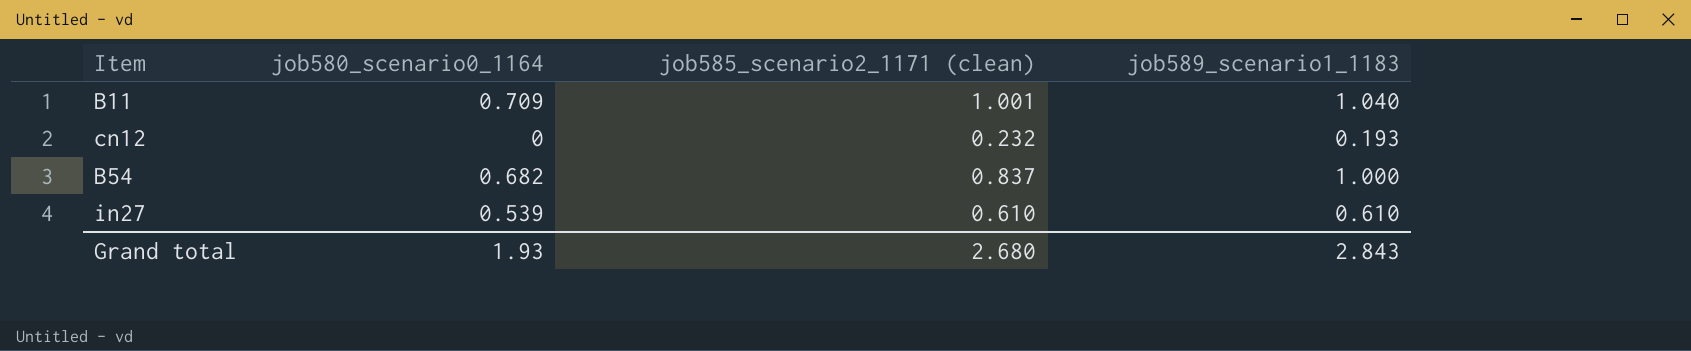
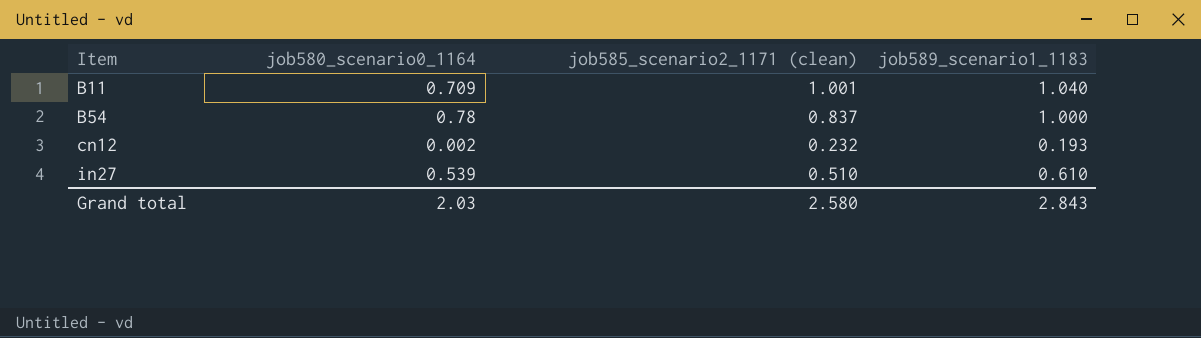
row order: none -> Item ascending
B54 | job580_scenario0_1164: 0.682 -> 0.78
cn12 | job580_scenario0_1164: 0 -> 0.002
in27 | job585_scenario2_1171 (clean): 0.610 -> 0.510
Grand total | job580_scenario0_1164: 1.93 -> 2.03
Grand total | job585_scenario2_1171 (clean): 2.680 -> 2.580

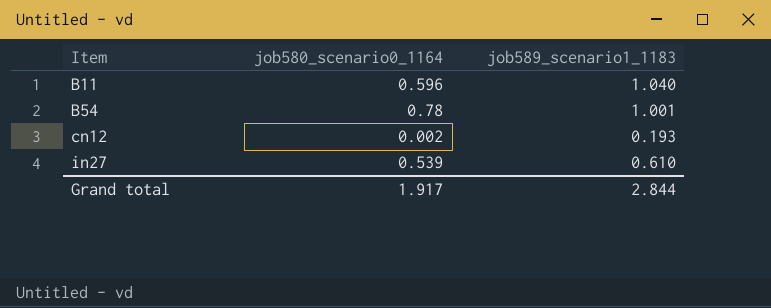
column job585_scenario2_1171 (clean) | position: 3 -> none
B11 | job580_scenario0_1164: 0.709 -> 0.596
B54 | job589_scenario1_1183: 1.000 -> 1.001
Grand total | job580_scenario0_1164: 2.03 -> 1.917
Grand total | job589_scenario1_1183: 2.843 -> 2.844

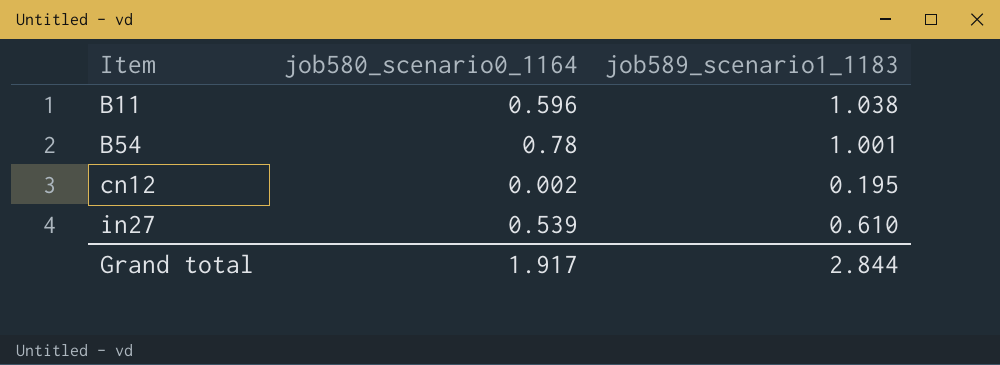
B11 | job589_scenario1_1183: 1.040 -> 1.038
cn12 | job589_scenario1_1183: 0.193 -> 0.195

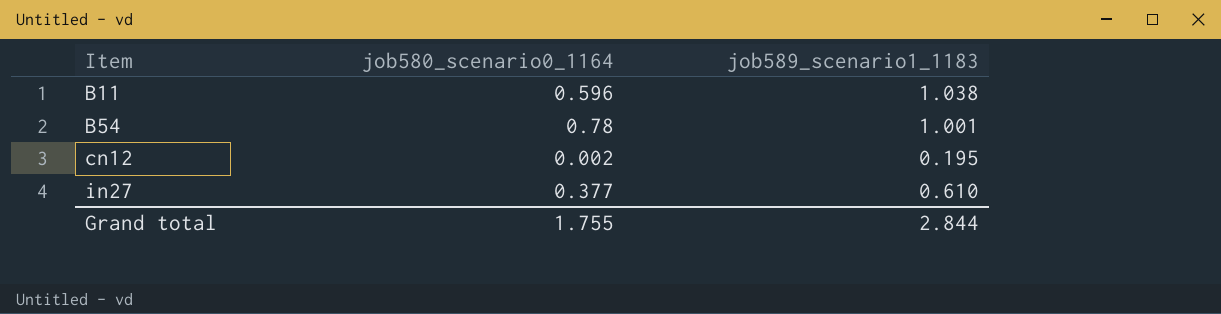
in27 | job580_scenario0_1164: 0.539 -> 0.377
Grand total | job580_scenario0_1164: 1.917 -> 1.755

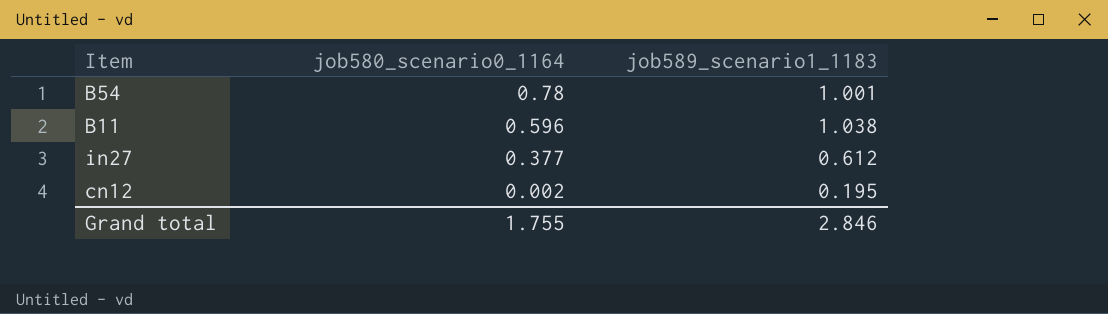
row order: Item ascending -> job580_scenario0_1164 descending
in27 | job589_scenario1_1183: 0.610 -> 0.612
Grand total | job589_scenario1_1183: 2.844 -> 2.846

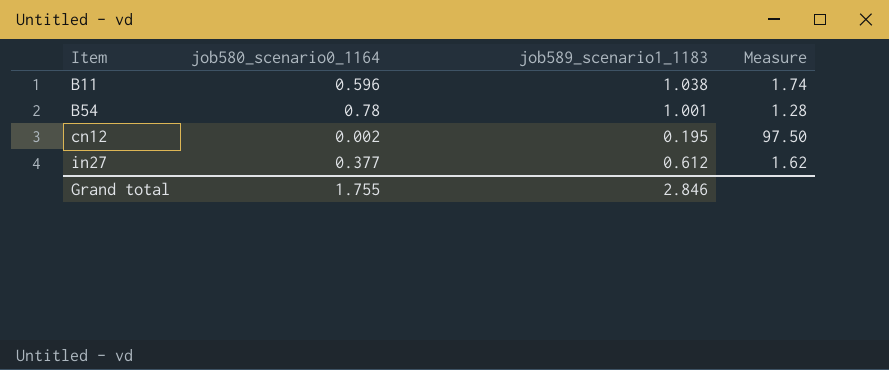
row order: job580_scenario0_1164 descending -> Item ascending
column Measure | formula: none -> [job589_scenario1_1183] / [job580_scenario0_1164]

